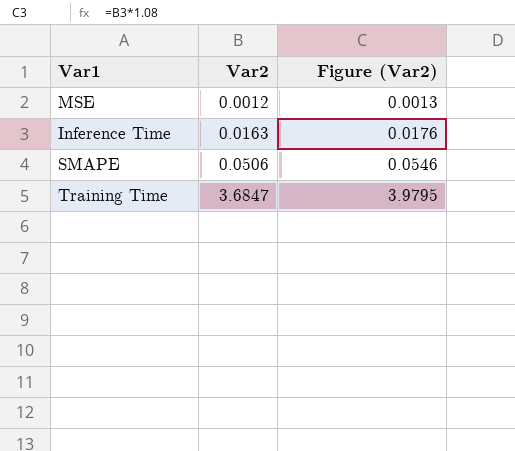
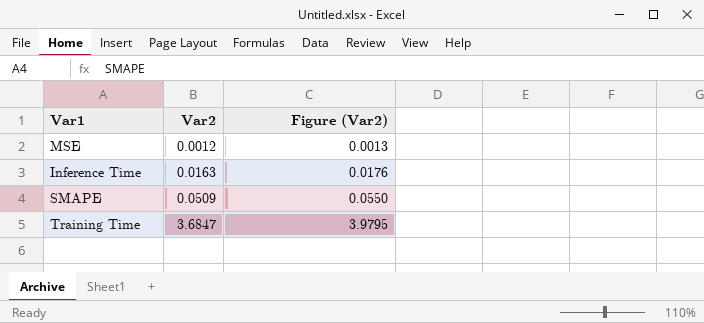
SMAPE | Var2: 0.0506 -> 0.0509
SMAPE | Figure (Var2): 0.0546 -> 0.0550

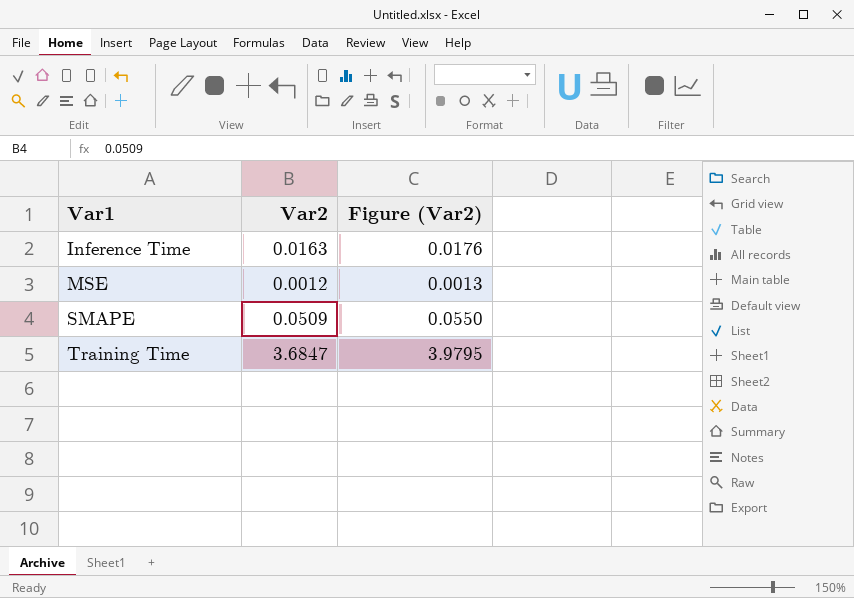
row order: Var2 ascending -> Var1 ascending

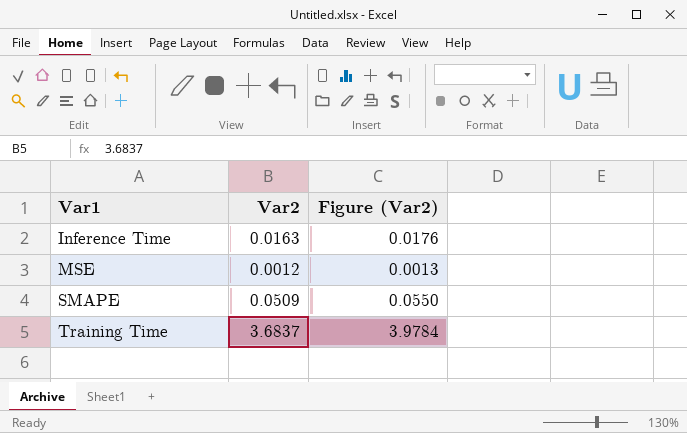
Training Time | Var2: 3.6847 -> 3.6837
Training Time | Figure (Var2): 3.9795 -> 3.9784

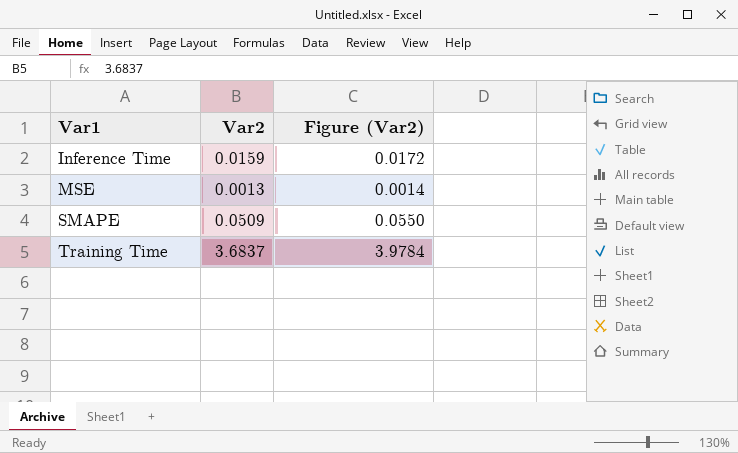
Inference Time | Var2: 0.0163 -> 0.0159
Inference Time | Figure (Var2): 0.0176 -> 0.0172
MSE | Var2: 0.0012 -> 0.0013
MSE | Figure (Var2): 0.0013 -> 0.0014

